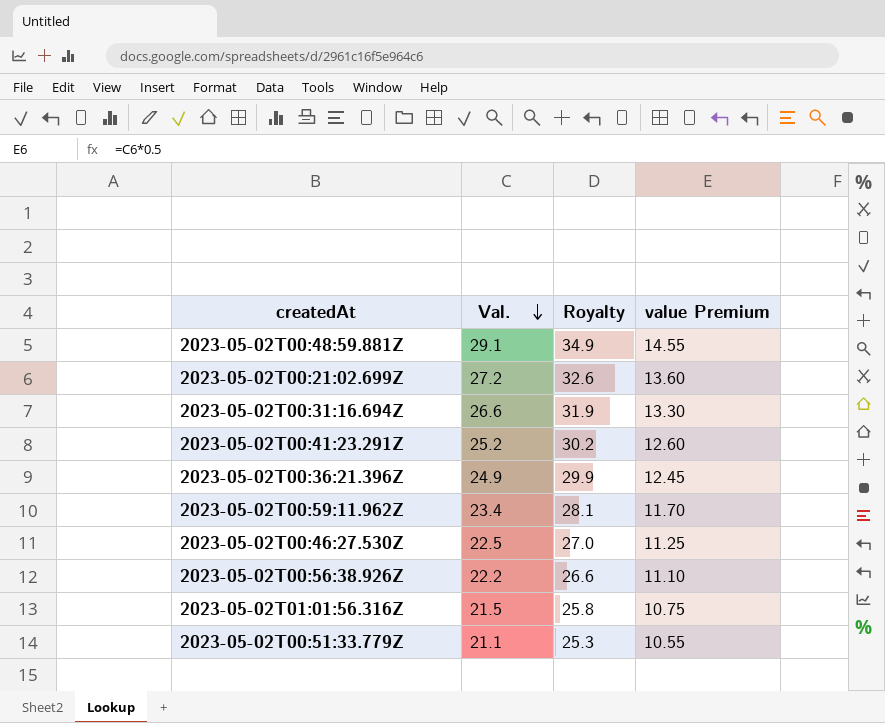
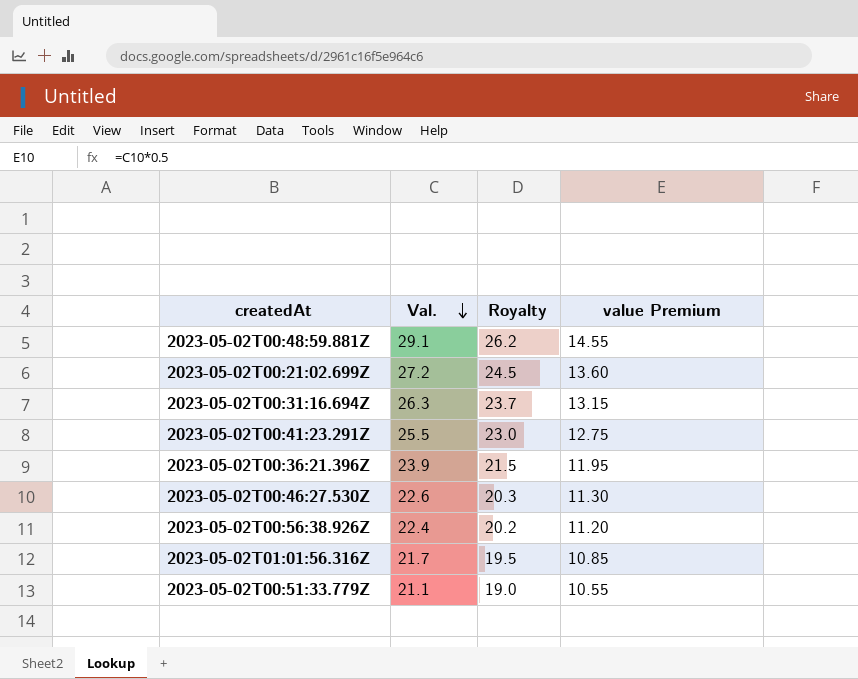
column Royalty | formula: [Val.] * 1.2 -> [Val.] * 0.9
row 2023-05-02T00:59:11.962Z: 23.4 | 28.1 | 11.70 -> none
2023-05-02T00:31:16.694Z | Val.: 26.6 -> 26.3
2023-05-02T00:31:16.694Z | value Premium: 13.30 -> 13.15
2023-05-02T00:41:23.291Z | Val.: 25.2 -> 25.5
2023-05-02T00:41:23.291Z | value Premium: 12.60 -> 12.75
2023-05-02T00:36:21.396Z | Val.: 24.9 -> 23.9
2023-05-02T00:36:21.396Z | value Premium: 12.45 -> 11.95
2023-05-02T00:46:27.530Z | Val.: 22.5 -> 22.6
2023-05-02T00:46:27.530Z | value Premium: 11.25 -> 11.30
2023-05-02T00:56:38.926Z | Val.: 22.2 -> 22.4
2023-05-02T00:56:38.926Z | value Premium: 11.10 -> 11.20
2023-05-02T01:01:56.316Z | Val.: 21.5 -> 21.7
2023-05-02T01:01:56.316Z | value Premium: 10.75 -> 10.85

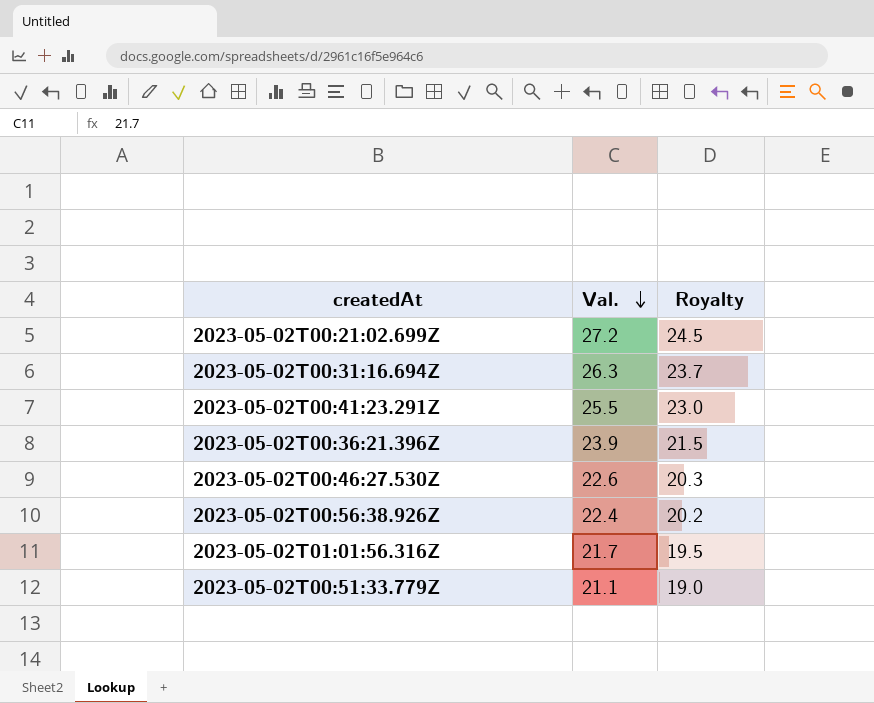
column value Premium | formula: [Val.] * 0.5 -> none
row 2023-05-02T00:48:59.881Z: 29.1 | 26.2 | 14.55 -> none

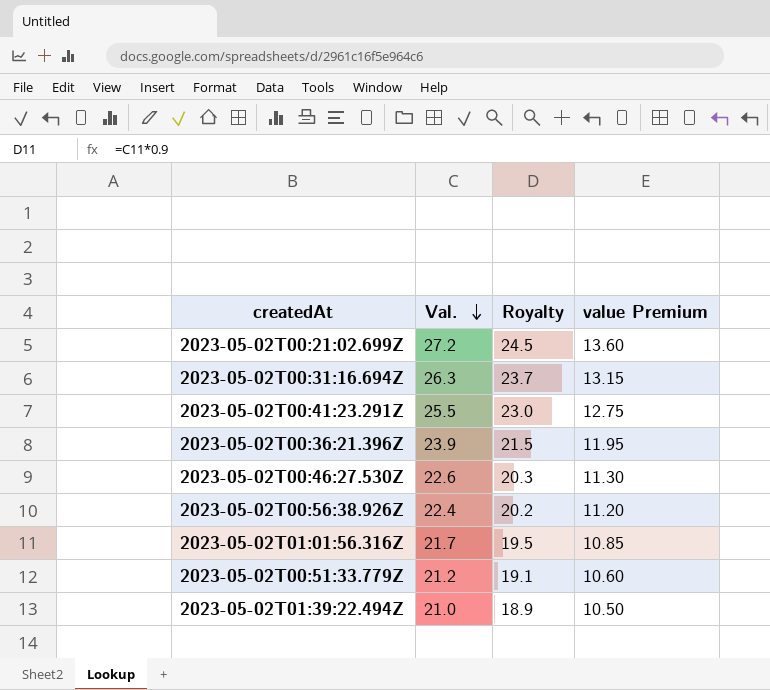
column value Premium | formula: none -> [Val.] * 0.5
2023-05-02T00:51:33.779Z | Val.: 21.1 -> 21.2
2023-05-02T00:51:33.779Z | Royalty: 19.0 -> 19.1
row 2023-05-02T01:39:22.494Z: none -> 21.0 | 18.9 | 10.50

